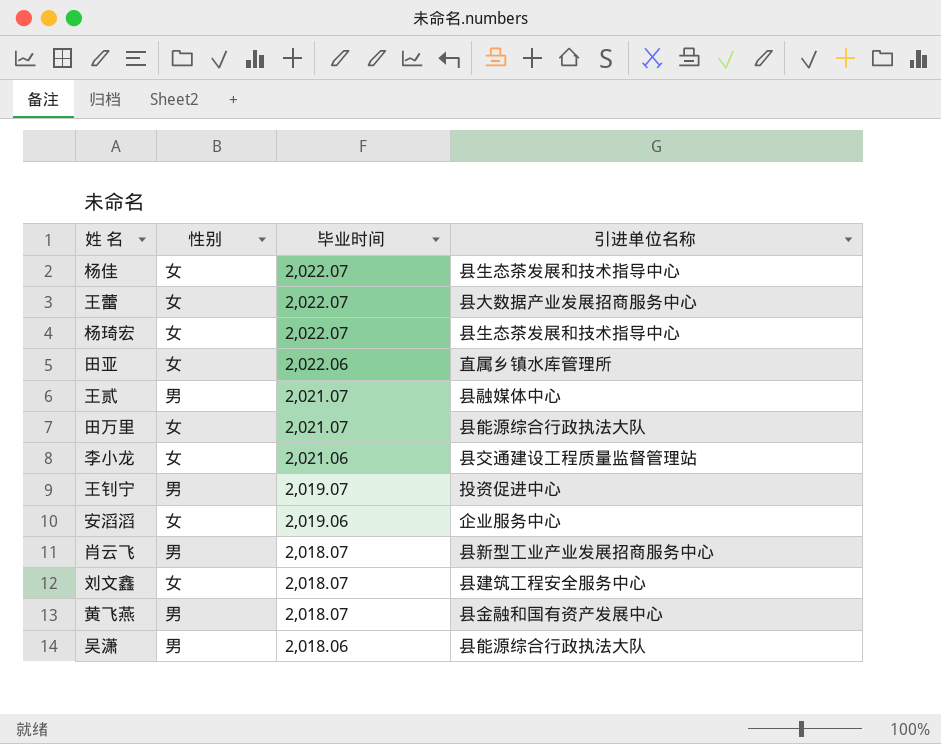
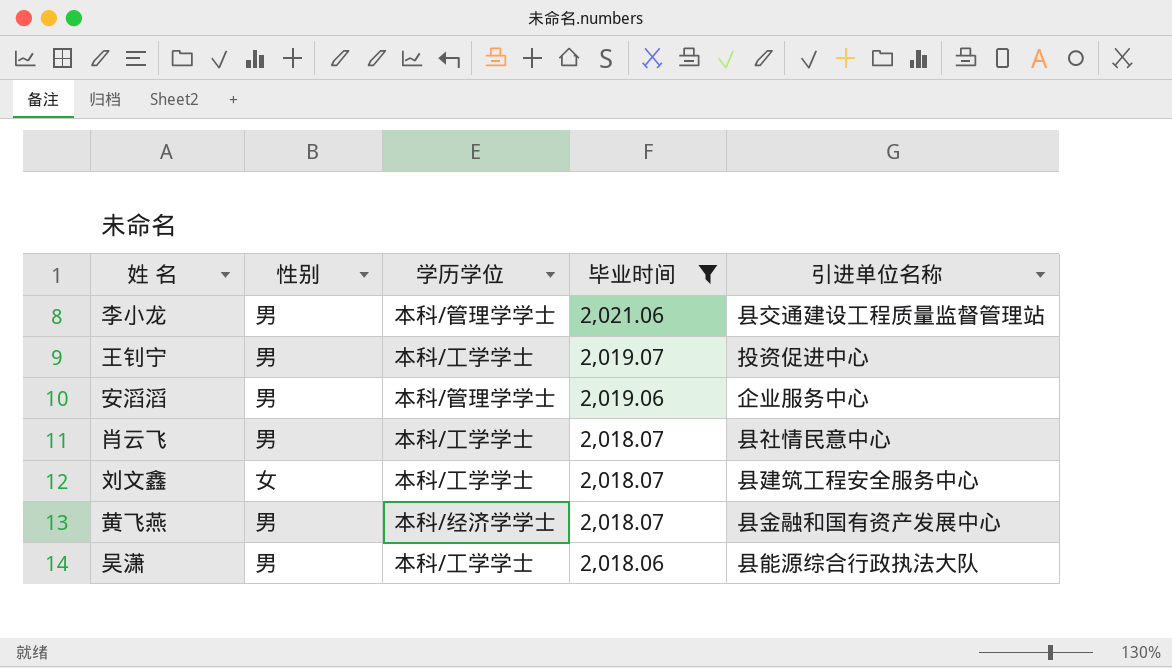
filter: none -> 毕业时间 <= 2,021.06
column 学历学位 | position: none -> 3
李小龙 | 性别: 女 -> 男
安滔滔 | 性别: 女 -> 男
肖云飞 | 引进单位名称: 县新型工业产业发展招商服务中心 -> 县社情民意中心

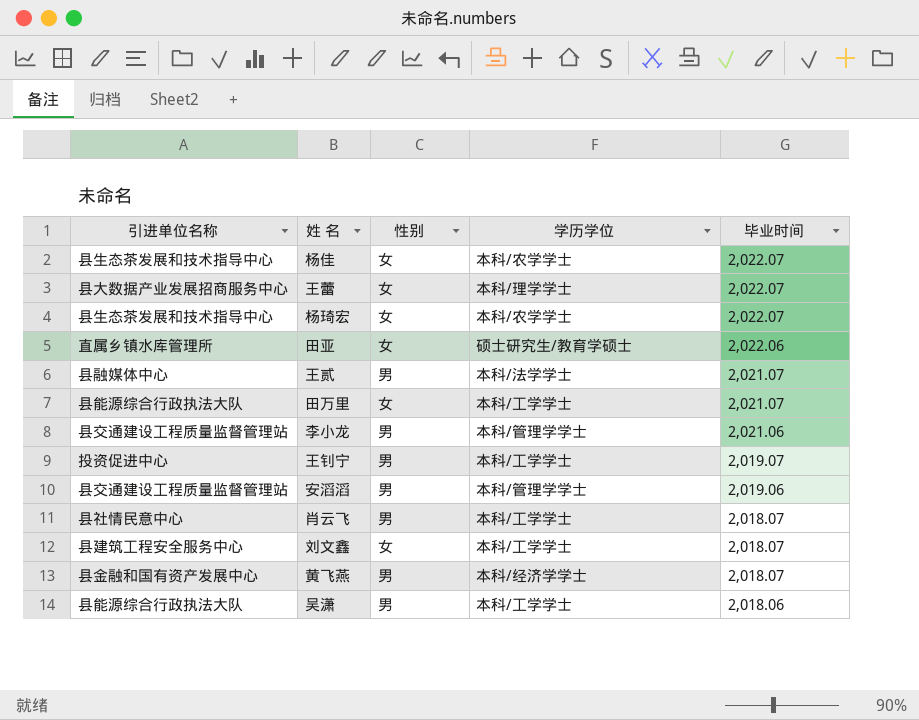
filter: 毕业时间 <= 2,021.06 -> none
column 引进单位名称 | position: 5 -> 1
安滔滔 | 引进单位名称: 企业服务中心 -> 县交通建设工程质量监督管理站

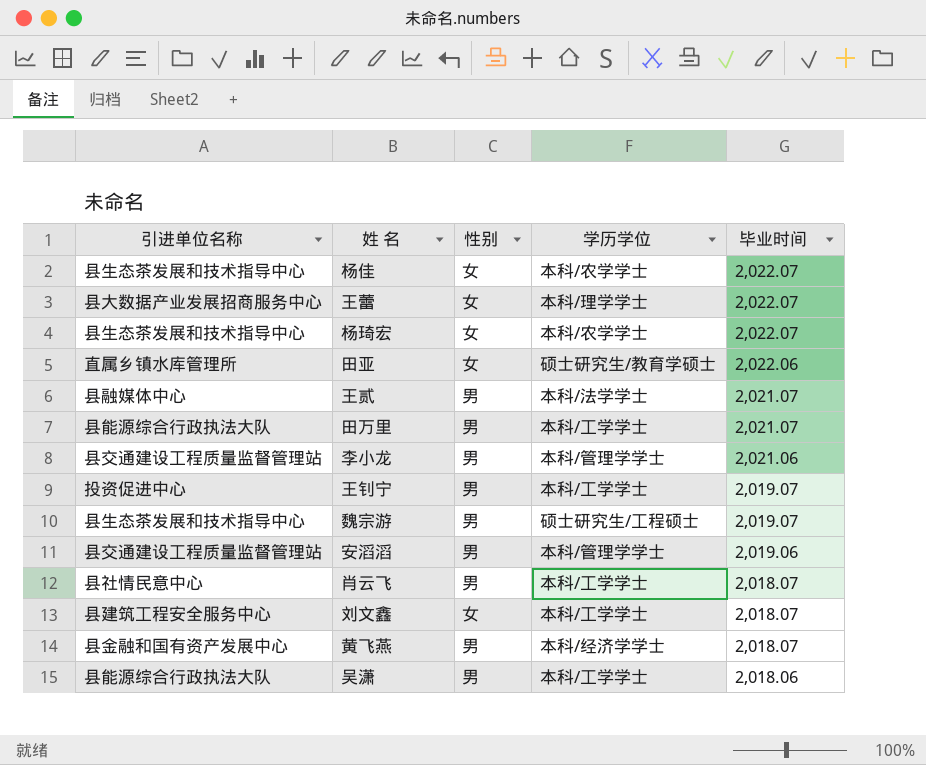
田万里 | 性别: 女 -> 男
row 魏宗游: none -> 县生态茶发展和技术指导中心 | 男 | 硕士研究生/工程硕士 | 2,019.07

